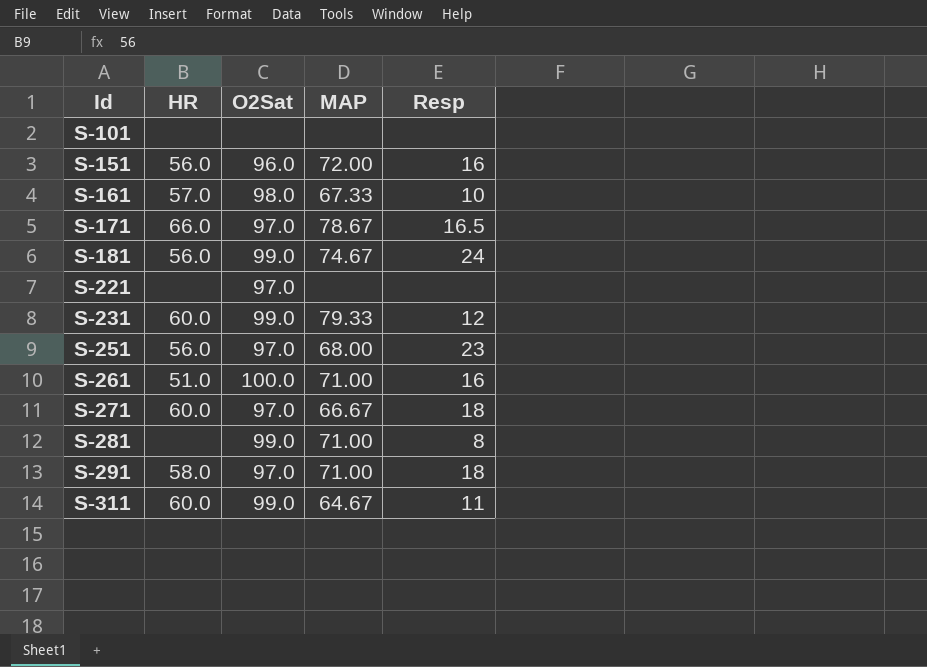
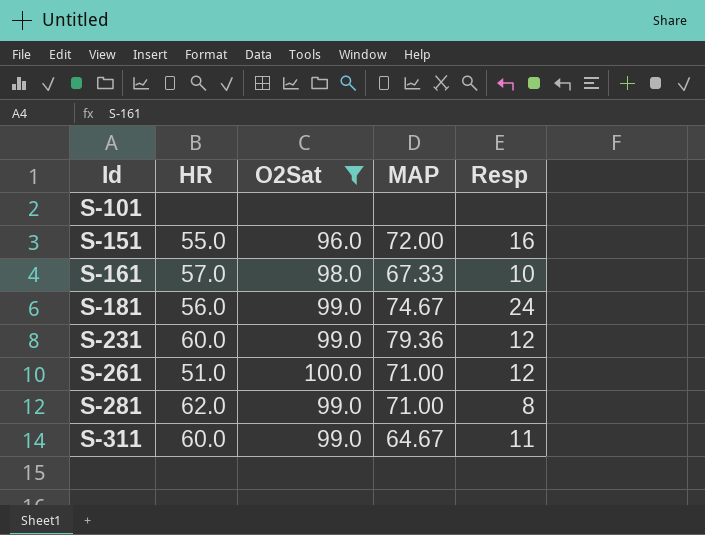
filter: none -> O2Sat != 97.0
S-151 | HR: 56.0 -> 55.0
S-231 | MAP: 79.33 -> 79.36
S-261 | Resp: 16 -> 12
S-281 | HR: none -> 62.0

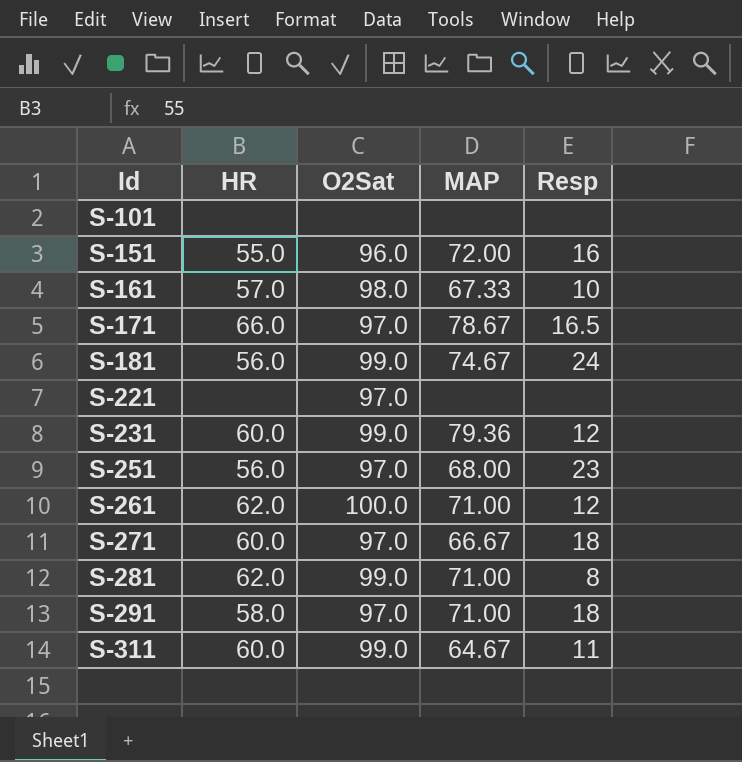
filter: O2Sat != 97.0 -> none
S-261 | HR: 51.0 -> 62.0

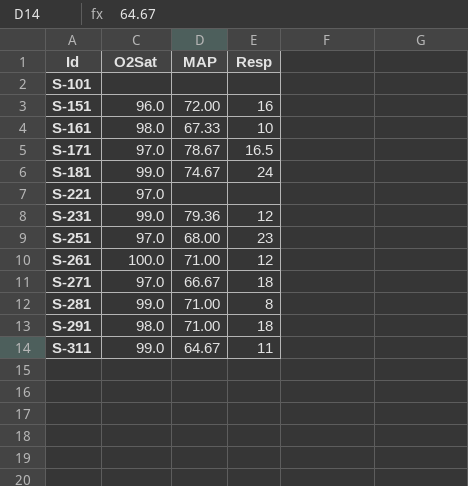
column HR | position: 2 -> none
S-291 | O2Sat: 97.0 -> 98.0

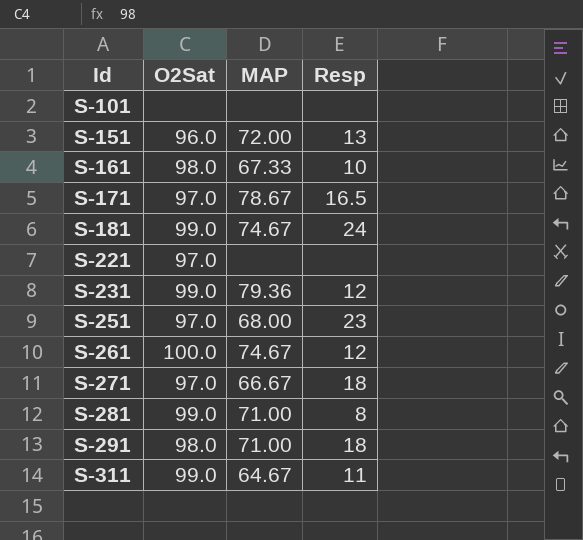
S-151 | Resp: 16 -> 13
S-261 | MAP: 71.00 -> 74.67

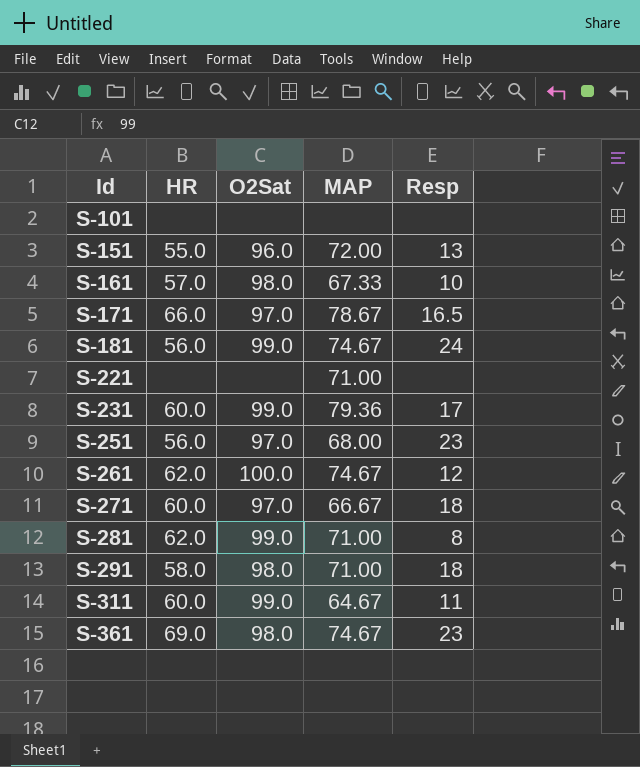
column HR | position: none -> 2
S-221 | O2Sat: 97.0 -> none
S-221 | MAP: none -> 71.00
S-231 | Resp: 12 -> 17
row S-361: none -> 69.0 | 98.0 | 74.67 | 23

